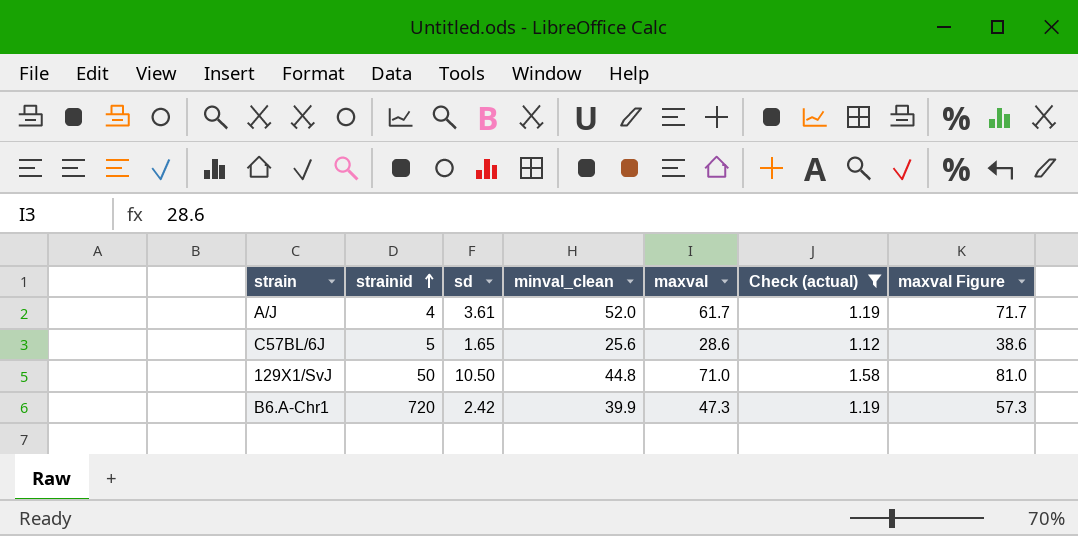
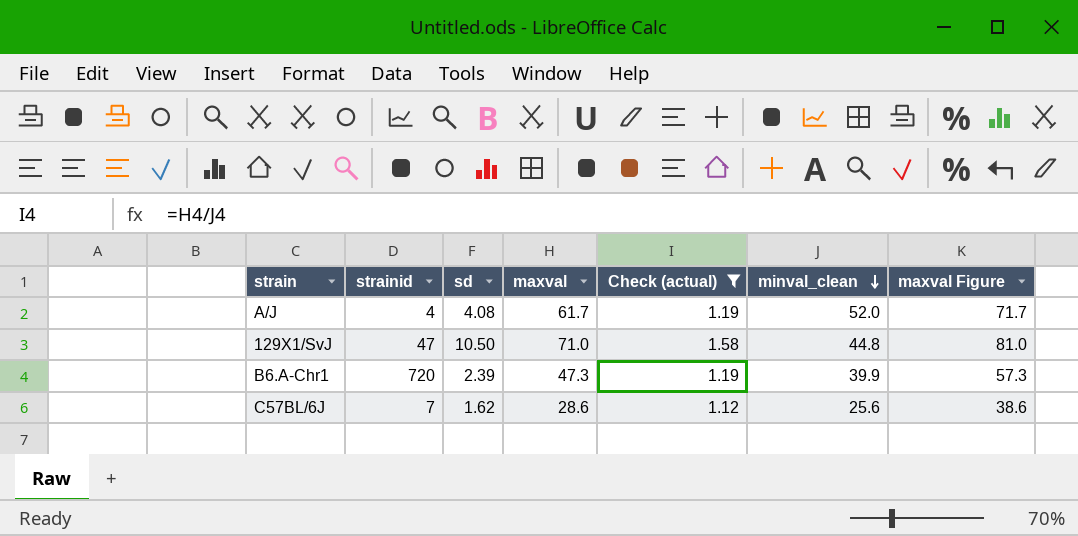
row order: strainid ascending -> minval_clean descending
column minval_clean | position: 4 -> 6
A/J | sd: 3.61 -> 4.08
129X1/SvJ | strainid: 50 -> 47
B6.A-Chr1 | sd: 2.42 -> 2.39
C57BL/6J | strainid: 5 -> 7
C57BL/6J | sd: 1.65 -> 1.62

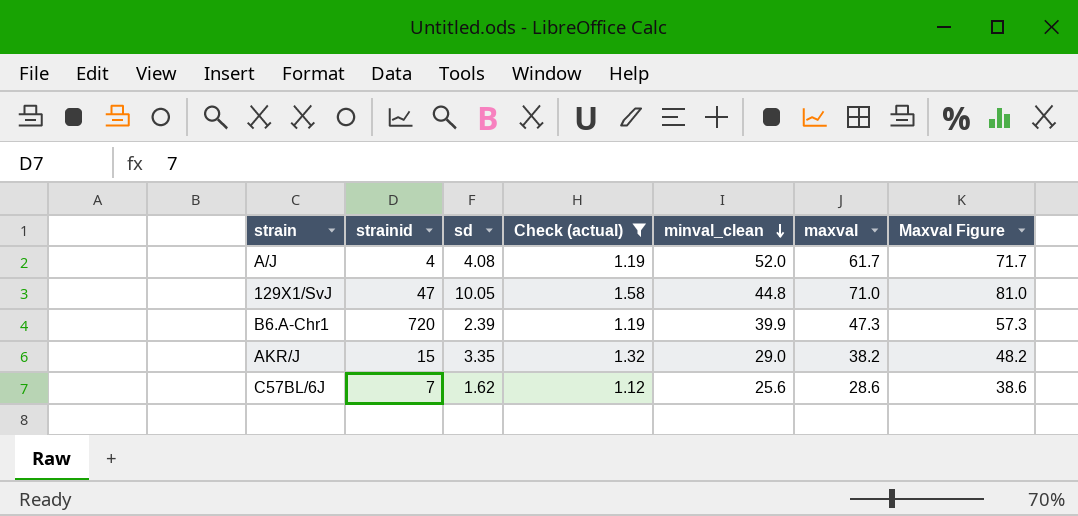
column maxval | position: 4 -> 6
column name: maxval Figure -> Maxval Figure
129X1/SvJ | sd: 10.50 -> 10.05
row AKR/J: none -> 15 | 3.35 | 1.32 | 29.0 | 38.2 | 48.2

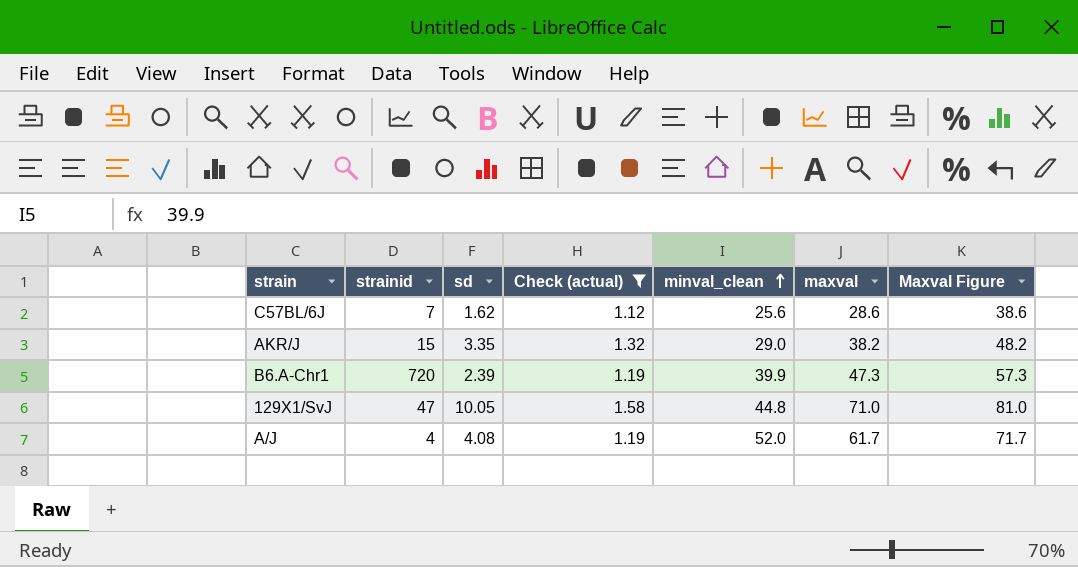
row order: minval_clean descending -> minval_clean ascending

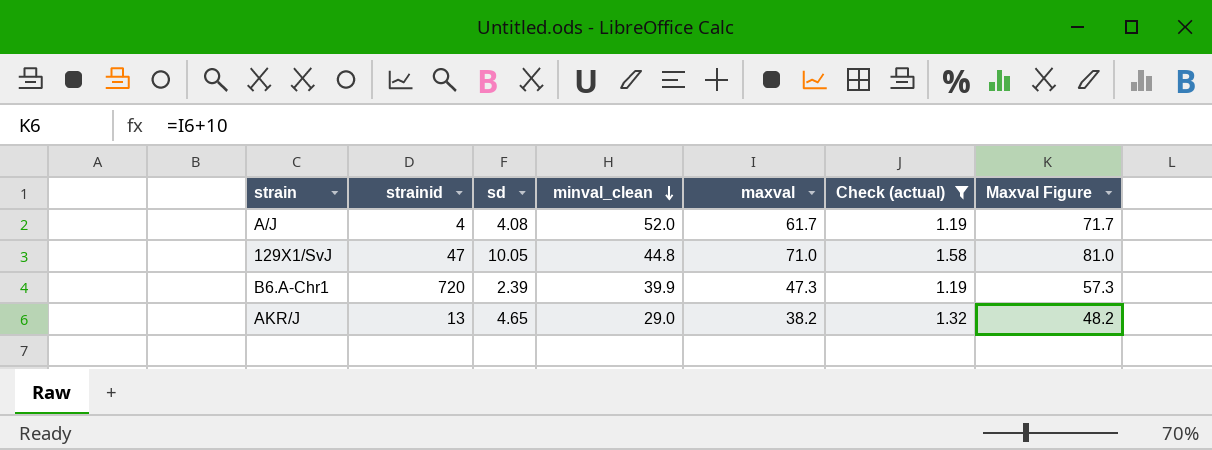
row order: minval_clean ascending -> minval_clean descending
column Check (actual) | position: 4 -> 6
row C57BL/6J: 7 | 1.62 | 1.12 | 25.6 | 28.6 | 38.6 -> none
AKR/J | strainid: 15 -> 13
AKR/J | sd: 3.35 -> 4.65

